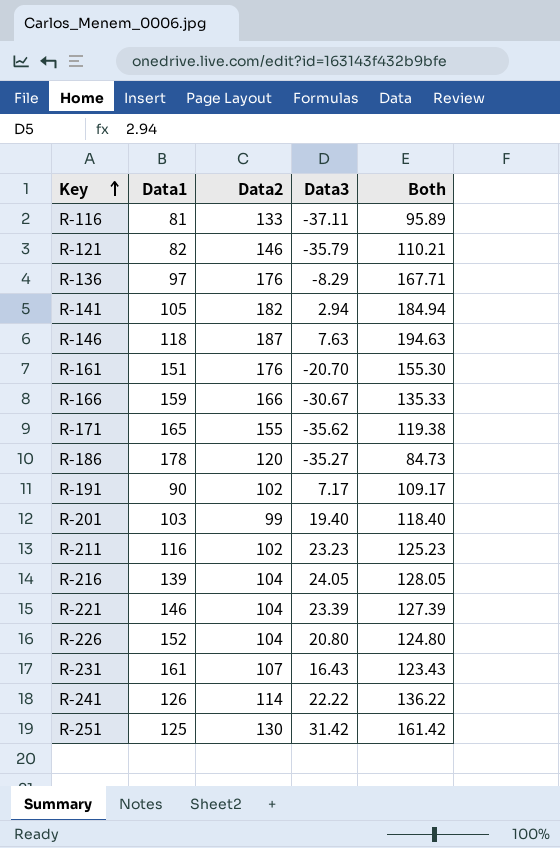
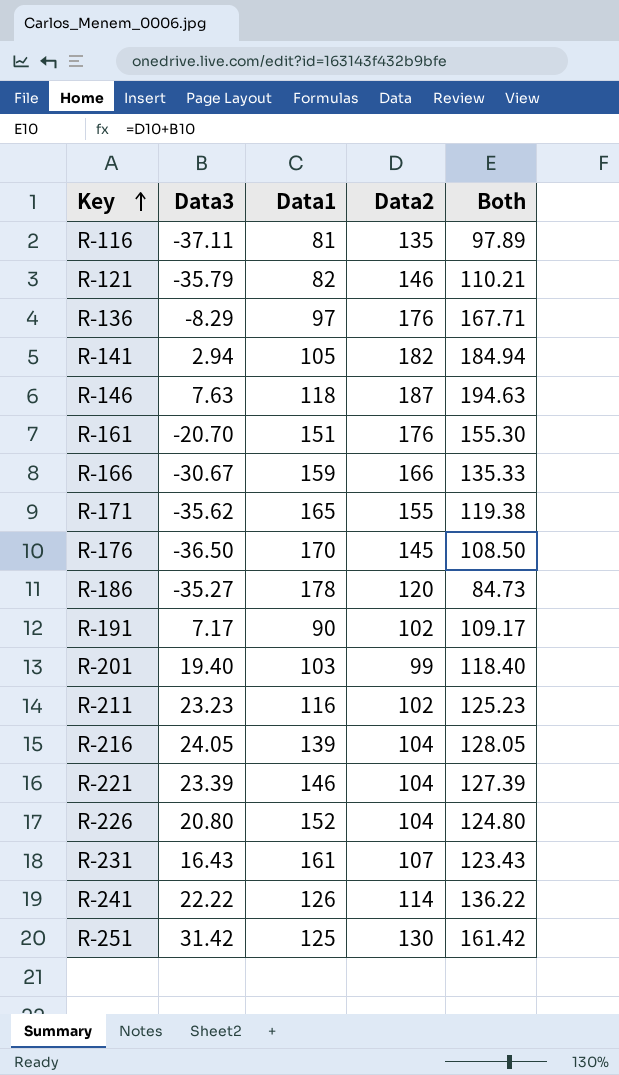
column Data3 | position: 4 -> 2
R-116 | Data2: 133 -> 135
R-116 | Both: 95.89 -> 97.89
row R-176: none -> -36.50 | 170 | 145 | 108.50

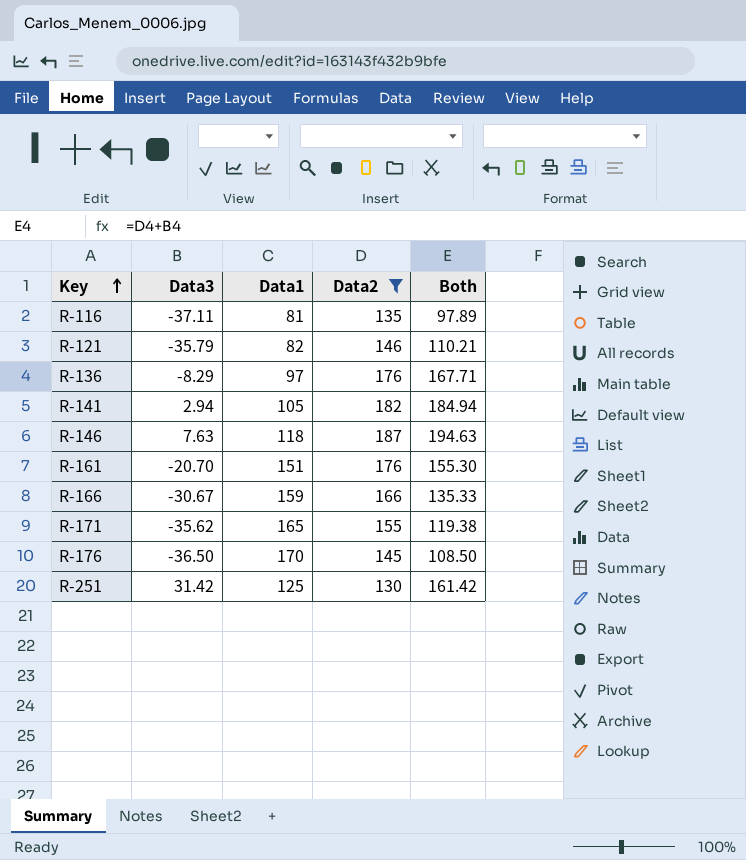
filter: none -> Data2 >= 130

